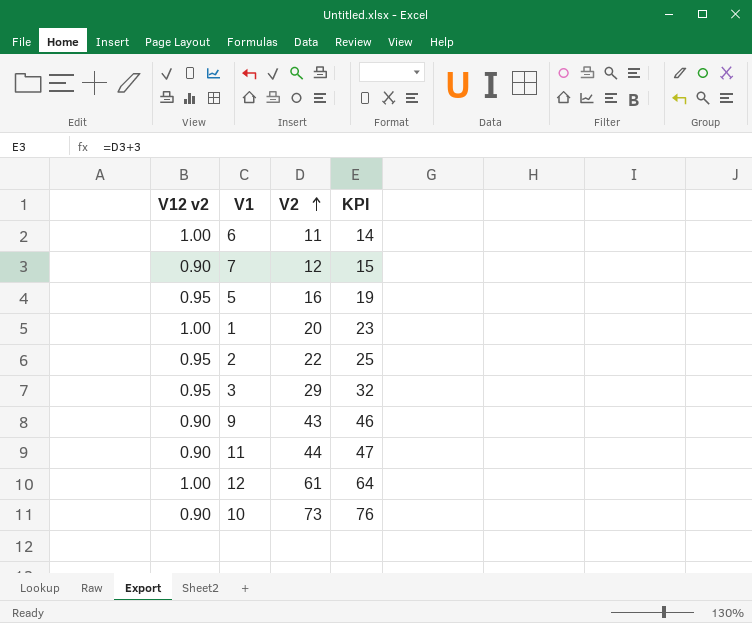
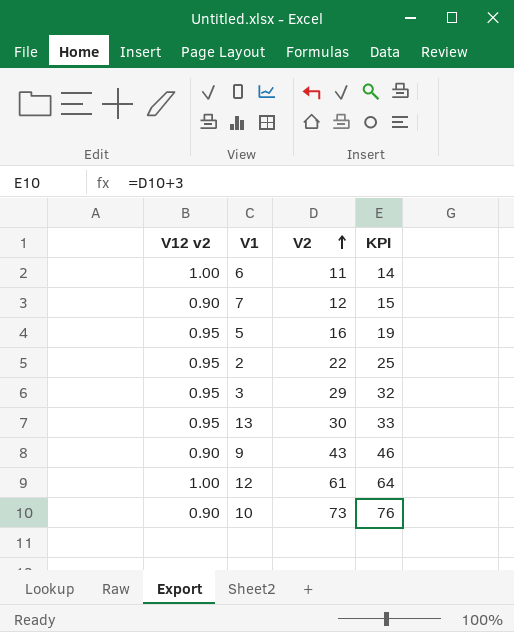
row 1: 1.00 | 20 | 23 -> none
row 11: 0.90 | 44 | 47 -> none
row 13: none -> 0.95 | 30 | 33

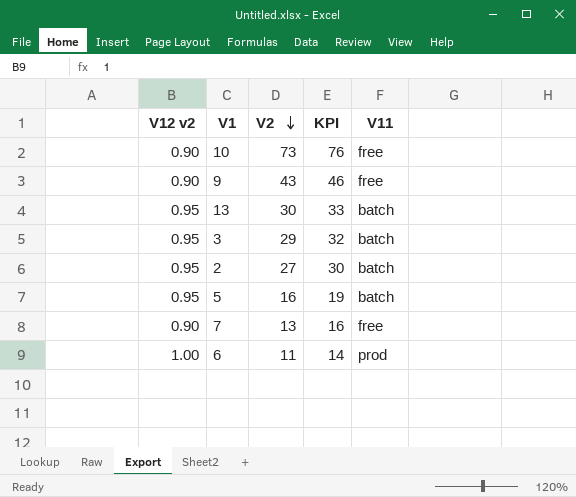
row order: V2 ascending -> V2 descending
column V11 | position: none -> 5
row 12: 1.00 | 61 | 64 -> none
2 | V2: 22 -> 27
2 | KPI: 25 -> 30
7 | V2: 12 -> 13
7 | KPI: 15 -> 16

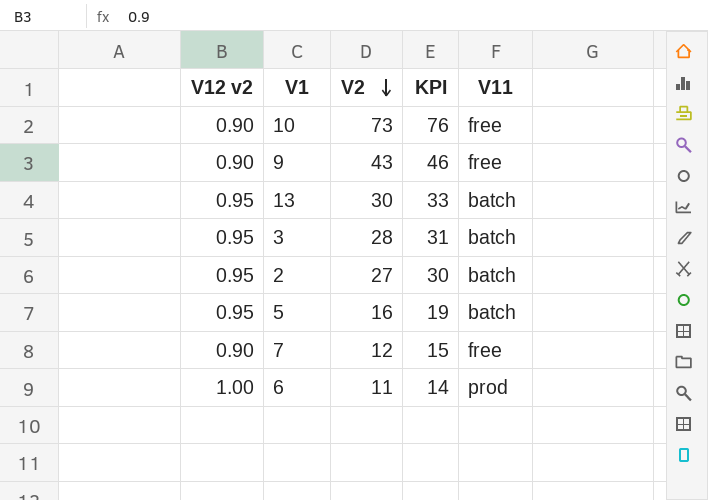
3 | V2: 29 -> 28
3 | KPI: 32 -> 31
7 | V2: 13 -> 12
7 | KPI: 16 -> 15

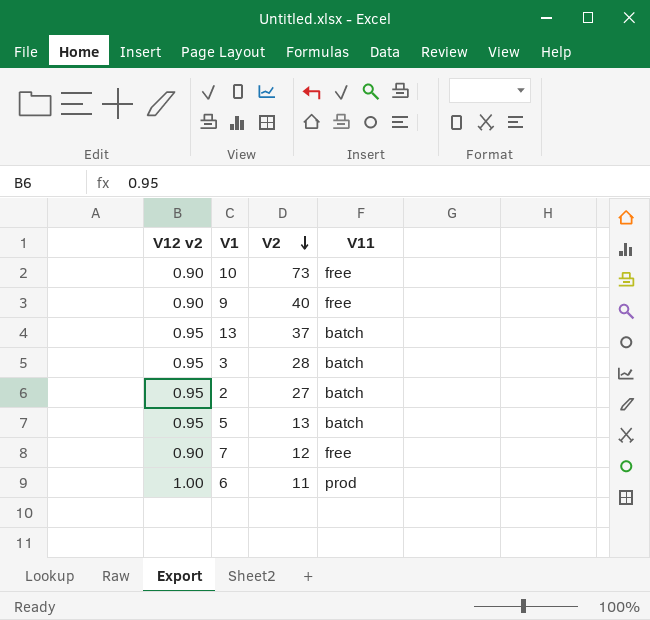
column KPI | formula: [V2] + 3 -> none
9 | V2: 43 -> 40
13 | V2: 30 -> 37
5 | V2: 16 -> 13

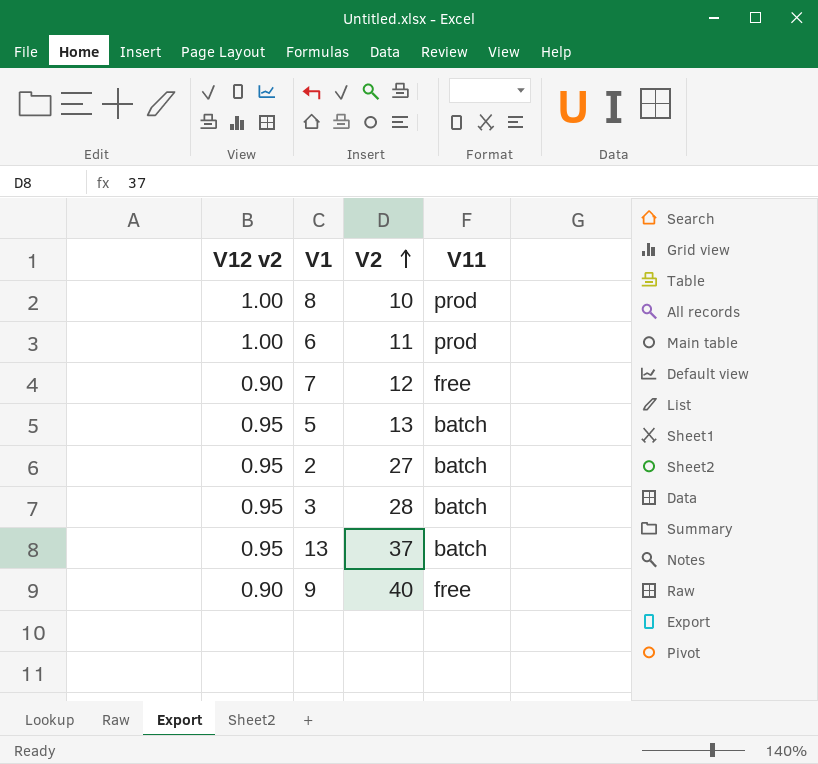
row order: V2 descending -> V2 ascending
row 10: 0.90 | 73 | free -> none
row 8: none -> 1.00 | 10 | prod

